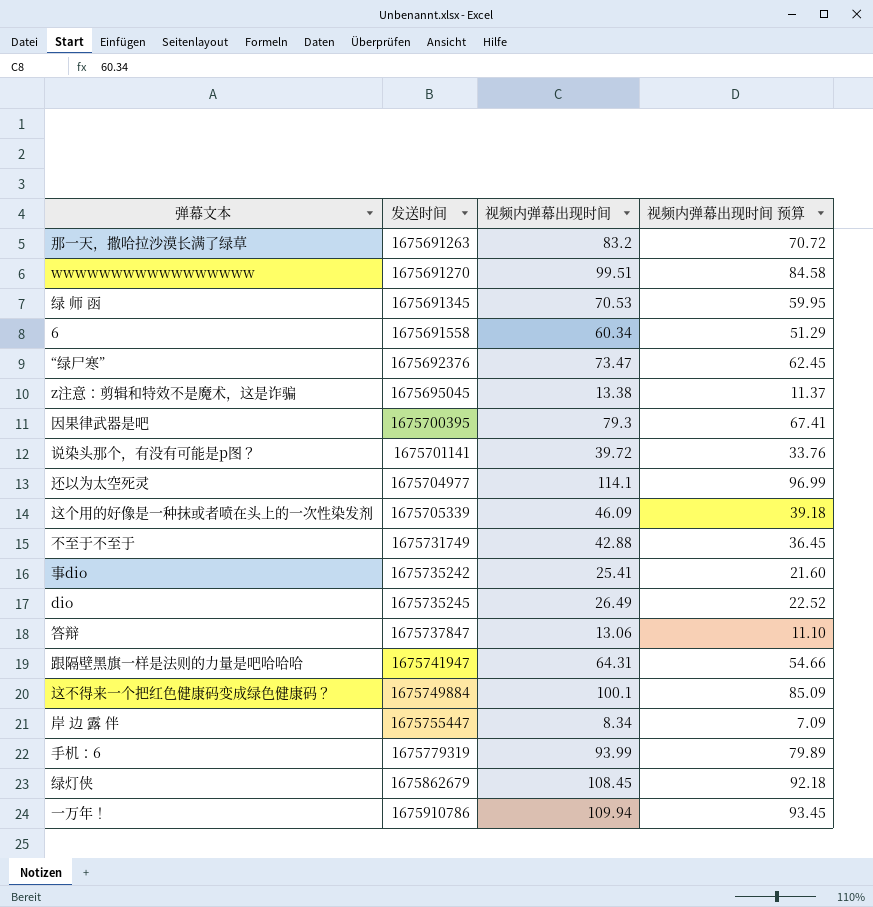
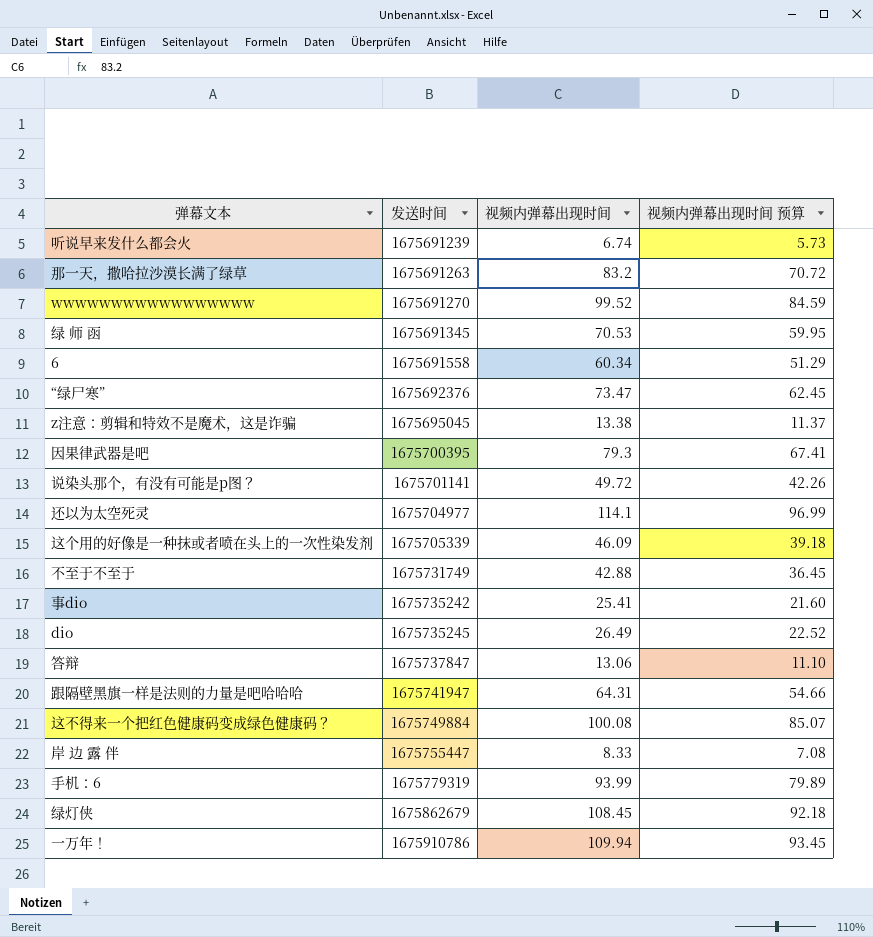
row 听说早来发什么都会火: none -> 1675691239 | 6.74 | 5.73
wwwwwwwwwwwwwwwww | 视频内弹幕出现时间: 99.51 -> 99.52
wwwwwwwwwwwwwwwww | 视频内弹幕出现时间 预算: 84.58 -> 84.59
说染头那个，有没有可能是p图？ | 视频内弹幕出现时间: 39.72 -> 49.72
说染头那个，有没有可能是p图？ | 视频内弹幕出现时间 预算: 33.76 -> 42.26
这不得来一个把红色健康码变成绿色健康码？ | 视频内弹幕出现时间: 100.1 -> 100.08
这不得来一个把红色健康码变成绿色健康码？ | 视频内弹幕出现时间 预算: 85.09 -> 85.07
岸 边 露 伴 | 视频内弹幕出现时间: 8.34 -> 8.33
岸 边 露 伴 | 视频内弹幕出现时间 预算: 7.09 -> 7.08

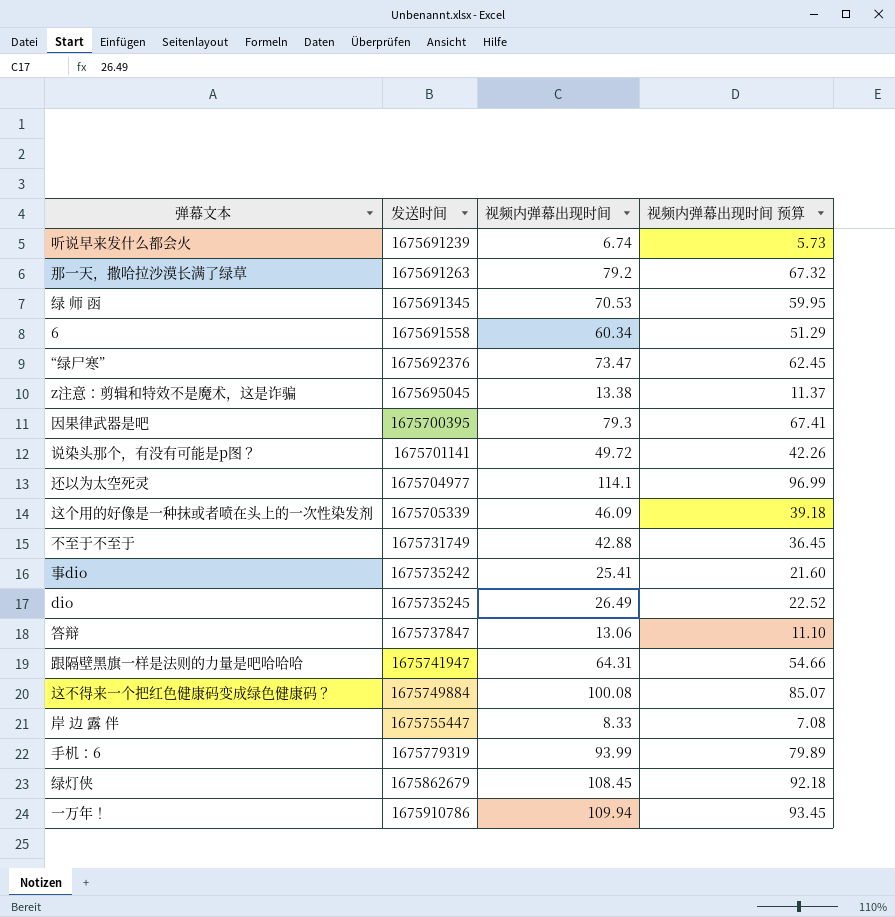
row wwwwwwwwwwwwwwwww: 1675691270 | 99.52 | 84.59 -> none
那一天，撒哈拉沙漠长满了绿草 | 视频内弹幕出现时间: 83.2 -> 79.2
那一天，撒哈拉沙漠长满了绿草 | 视频内弹幕出现时间 预算: 70.72 -> 67.32

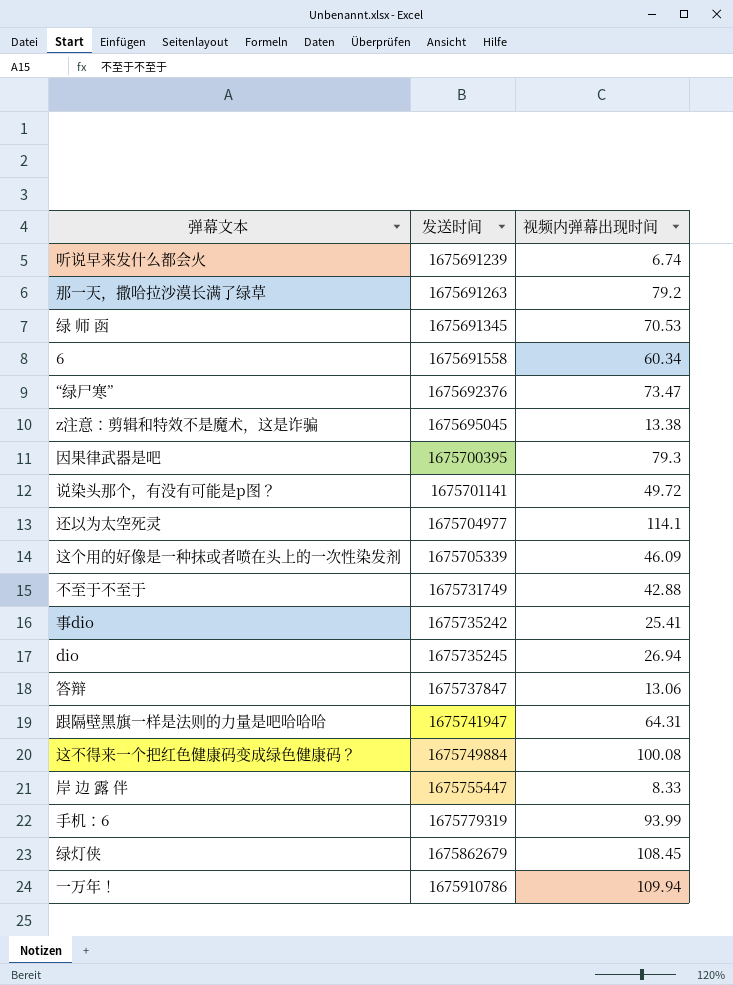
column 视频内弹幕出现时间 预算 | formula: [视频内弹幕出现时间] * 0.85 -> none
dio | 视频内弹幕出现时间: 26.49 -> 26.94

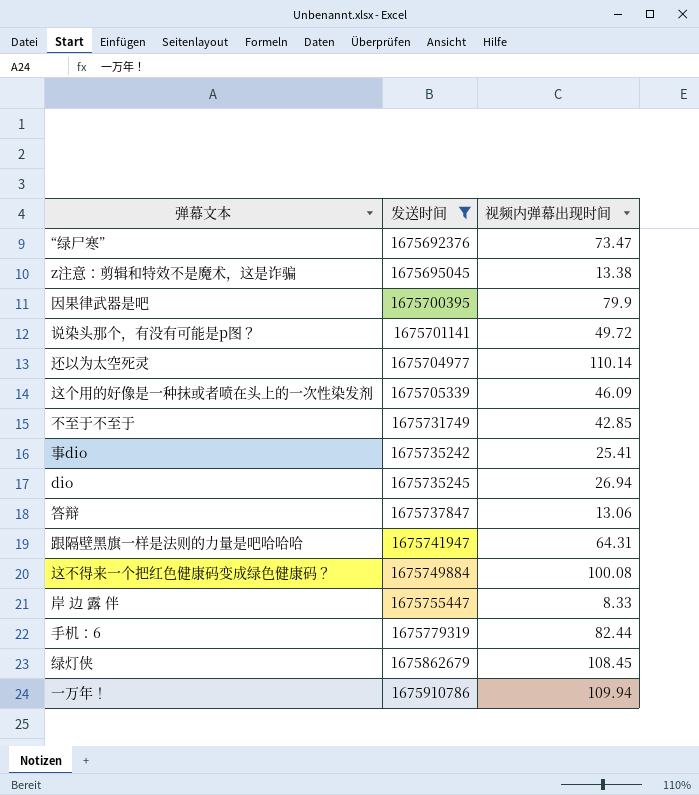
filter: none -> 发送时间 >= 1675692376
因果律武器是吧 | 视频内弹幕出现时间: 79.3 -> 79.9
还以为太空死灵 | 视频内弹幕出现时间: 114.1 -> 110.14
不至于不至于 | 视频内弹幕出现时间: 42.88 -> 42.85
手机：6 | 视频内弹幕出现时间: 93.99 -> 82.44

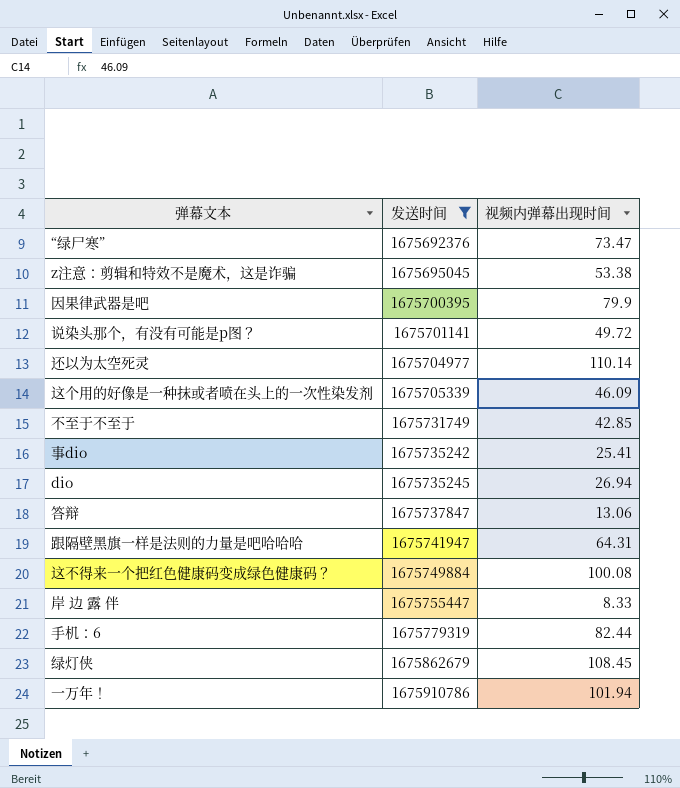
z注意：剪辑和特效不是魔术，这是诈骗 | 视频内弹幕出现时间: 13.38 -> 53.38
一万年！ | 视频内弹幕出现时间: 109.94 -> 101.94

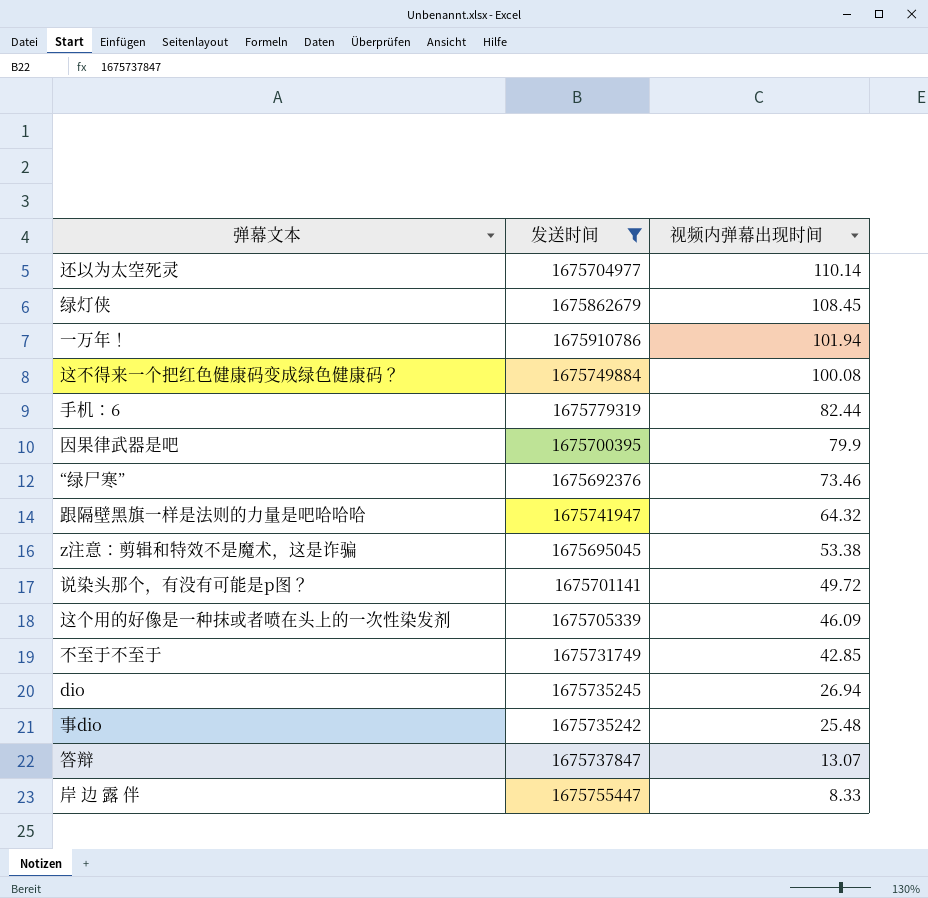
row order: 发送时间 ascending -> 视频内弹幕出现时间 descending
“绿尸寒” | 视频内弹幕出现时间: 73.47 -> 73.46
跟隔壁黑旗一样是法则的力量是吧哈哈哈 | 视频内弹幕出现时间: 64.31 -> 64.32
事dio | 视频内弹幕出现时间: 25.41 -> 25.48
答辩 | 视频内弹幕出现时间: 13.06 -> 13.07

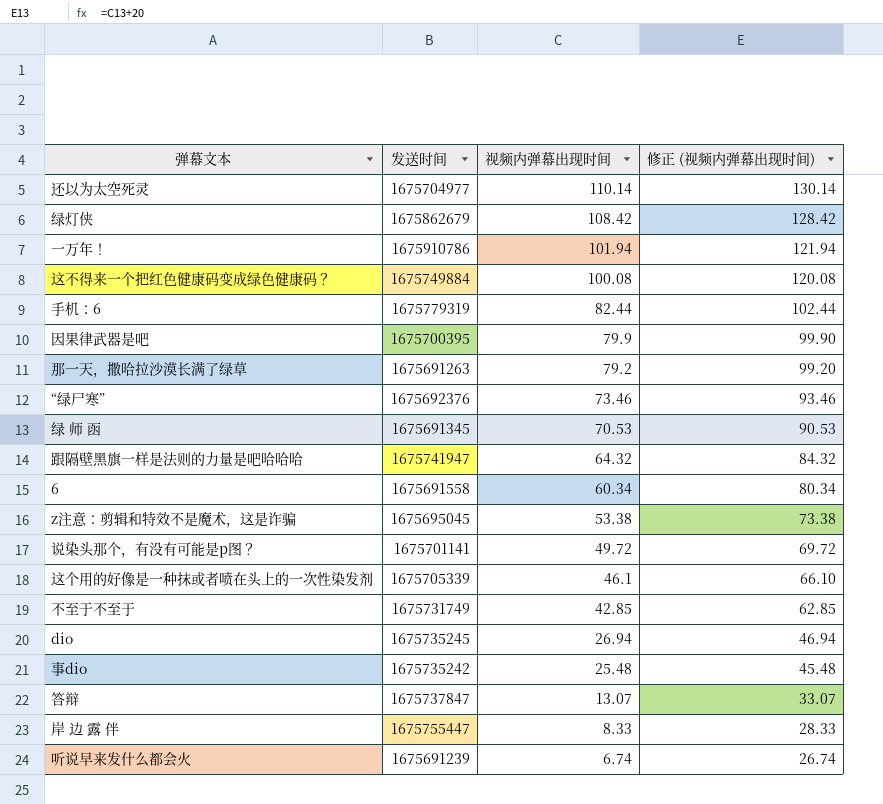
filter: 发送时间 >= 1675692376 -> none
column 修正 (视频内弹幕出现时间) | formula: none -> [视频内弹幕出现时间] + 20
绿灯侠 | 视频内弹幕出现时间: 108.45 -> 108.42
这个用的好像是一种抹或者喷在头上的一次性染发剂 | 视频内弹幕出现时间: 46.09 -> 46.1

